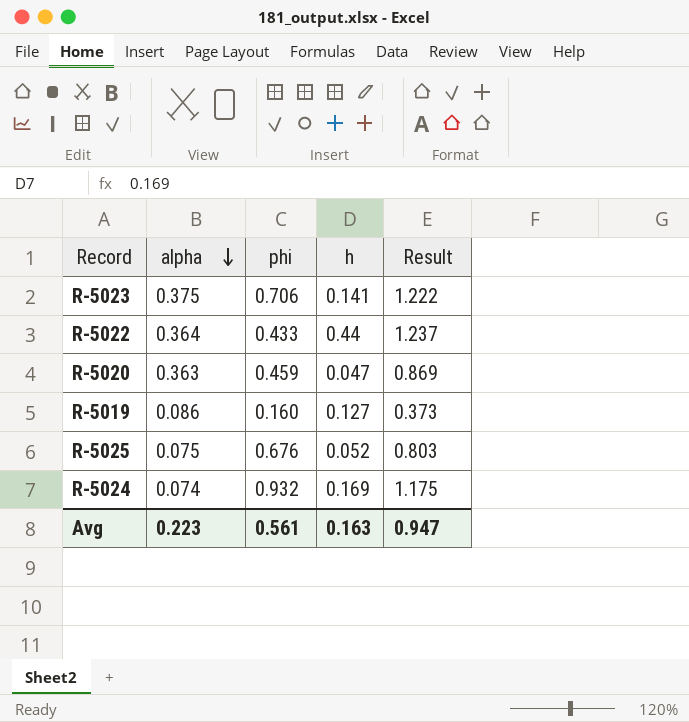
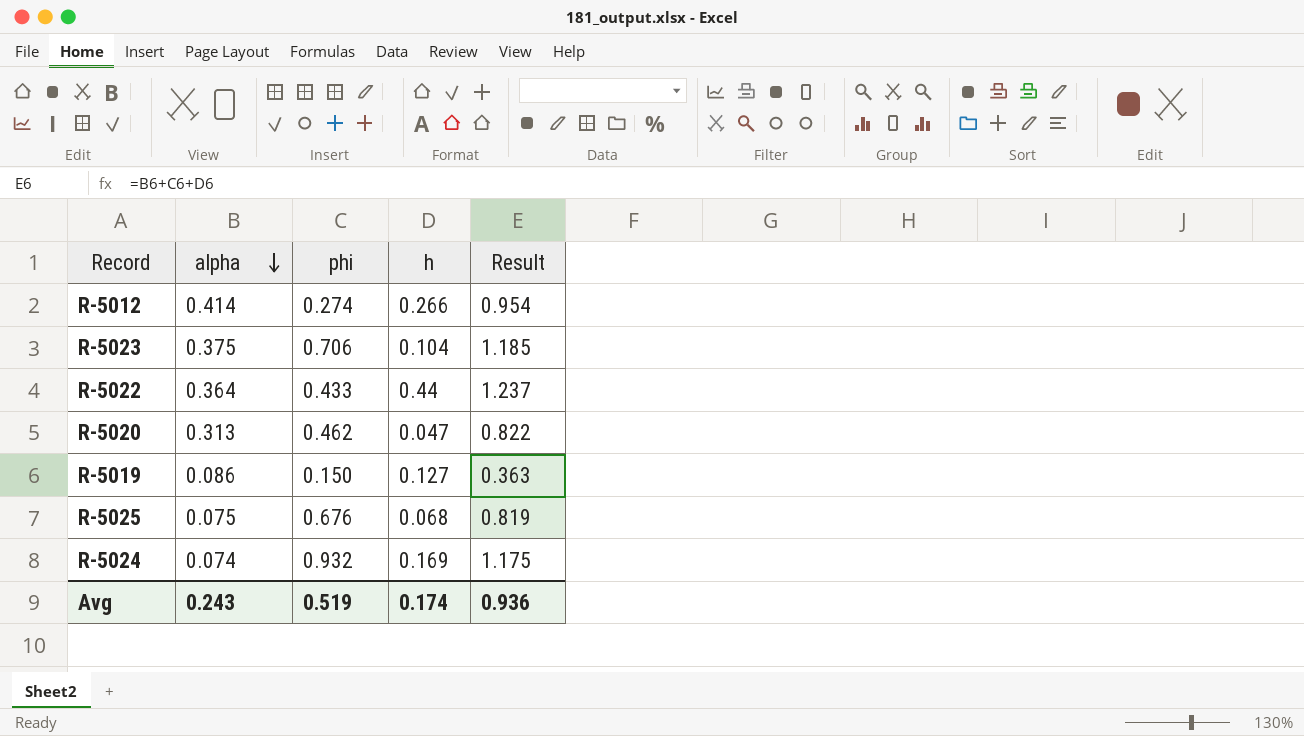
row R-5012: none -> 0.414 | 0.274 | 0.266 | 0.954
R-5023 | h: 0.141 -> 0.104
R-5023 | Result: 1.222 -> 1.185
R-5020 | alpha: 0.363 -> 0.313
R-5020 | phi: 0.459 -> 0.462
R-5020 | Result: 0.869 -> 0.822
R-5019 | phi: 0.160 -> 0.150
R-5019 | Result: 0.373 -> 0.363
R-5025 | h: 0.052 -> 0.068
R-5025 | Result: 0.803 -> 0.819
Avg | alpha: 0.223 -> 0.243
Avg | phi: 0.561 -> 0.519
Avg | h: 0.163 -> 0.174
Avg | Result: 0.947 -> 0.936

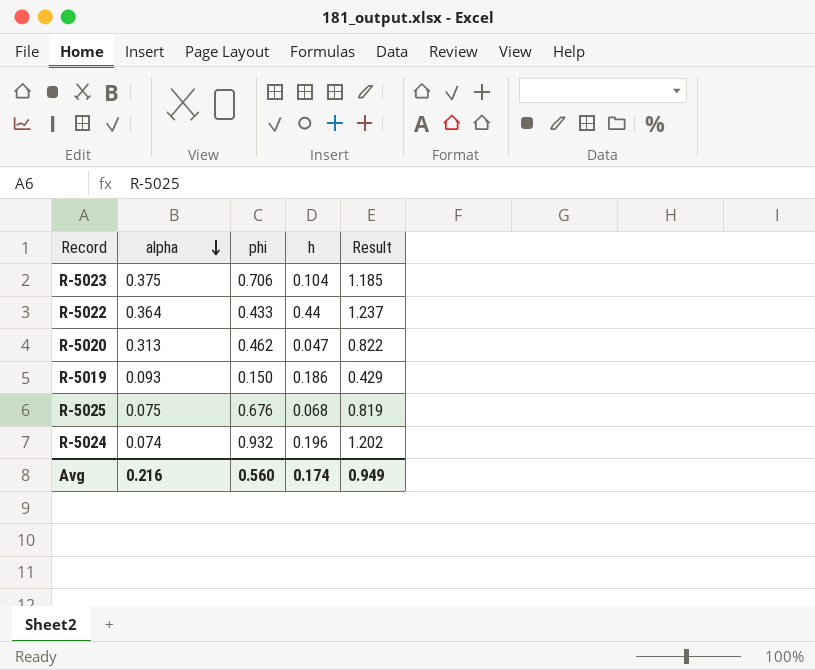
row R-5012: 0.414 | 0.274 | 0.266 | 0.954 -> none
R-5019 | alpha: 0.086 -> 0.093
R-5019 | h: 0.127 -> 0.186
R-5019 | Result: 0.363 -> 0.429
R-5024 | h: 0.169 -> 0.196
R-5024 | Result: 1.175 -> 1.202
Avg | alpha: 0.243 -> 0.216
Avg | phi: 0.519 -> 0.560
Avg | Result: 0.936 -> 0.949

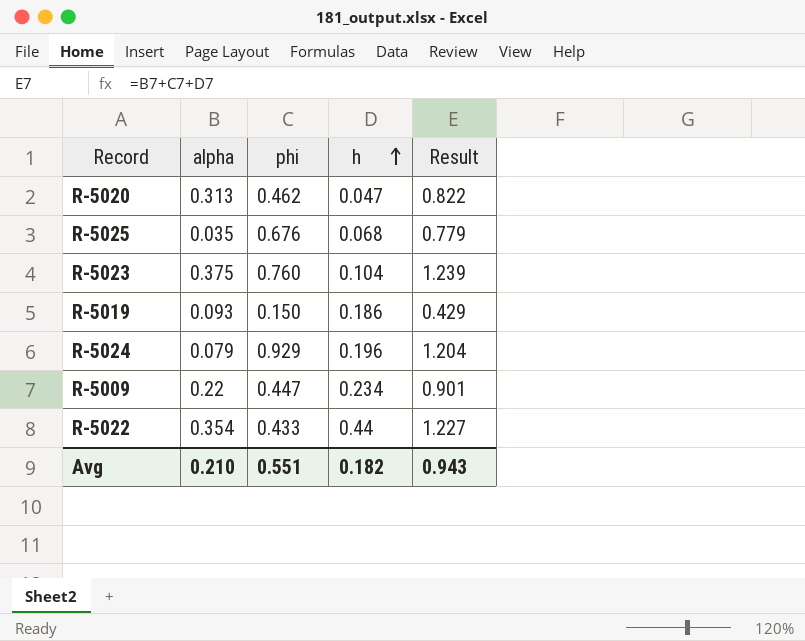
row order: alpha descending -> h ascending
R-5025 | alpha: 0.075 -> 0.035
R-5025 | Result: 0.819 -> 0.779
R-5023 | phi: 0.706 -> 0.760
R-5023 | Result: 1.185 -> 1.239
R-5024 | alpha: 0.074 -> 0.079
R-5024 | phi: 0.932 -> 0.929
R-5024 | Result: 1.202 -> 1.204
row R-5009: none -> 0.22 | 0.447 | 0.234 | 0.901
R-5022 | alpha: 0.364 -> 0.354
R-5022 | Result: 1.237 -> 1.227
Avg | alpha: 0.216 -> 0.210
Avg | phi: 0.560 -> 0.551
Avg | h: 0.174 -> 0.182
Avg | Result: 0.949 -> 0.943

